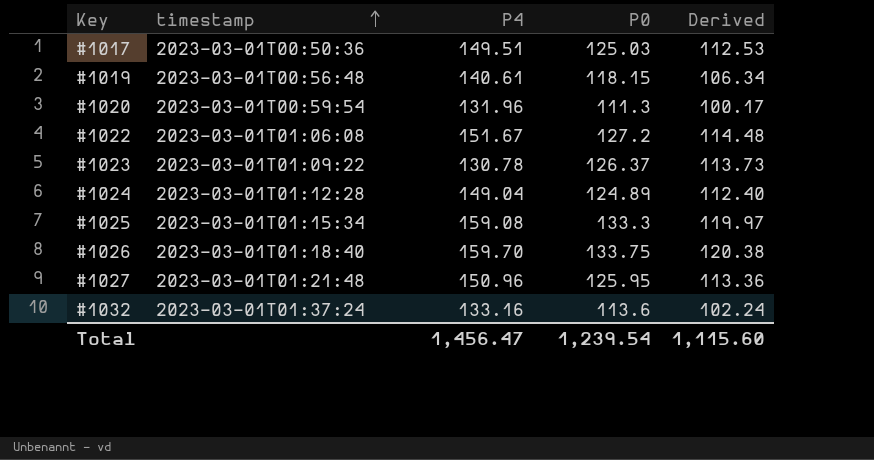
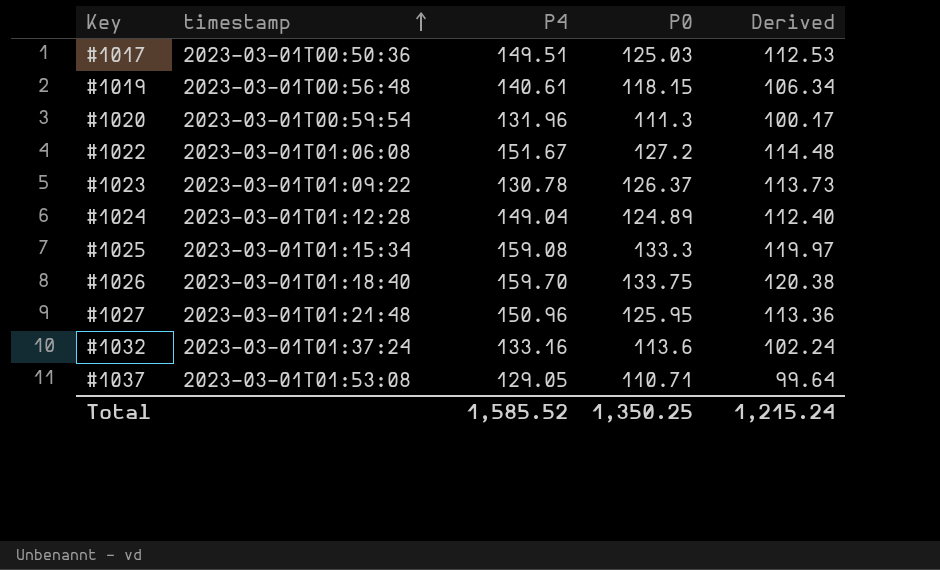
row #1037: none -> 2023-03-01T01:53:08 | 129.05 | 110.71 | 99.64
Total | P4: 1,456.47 -> 1,585.52
Total | P0: 1,239.54 -> 1,350.25
Total | Derived: 1,115.60 -> 1,215.24

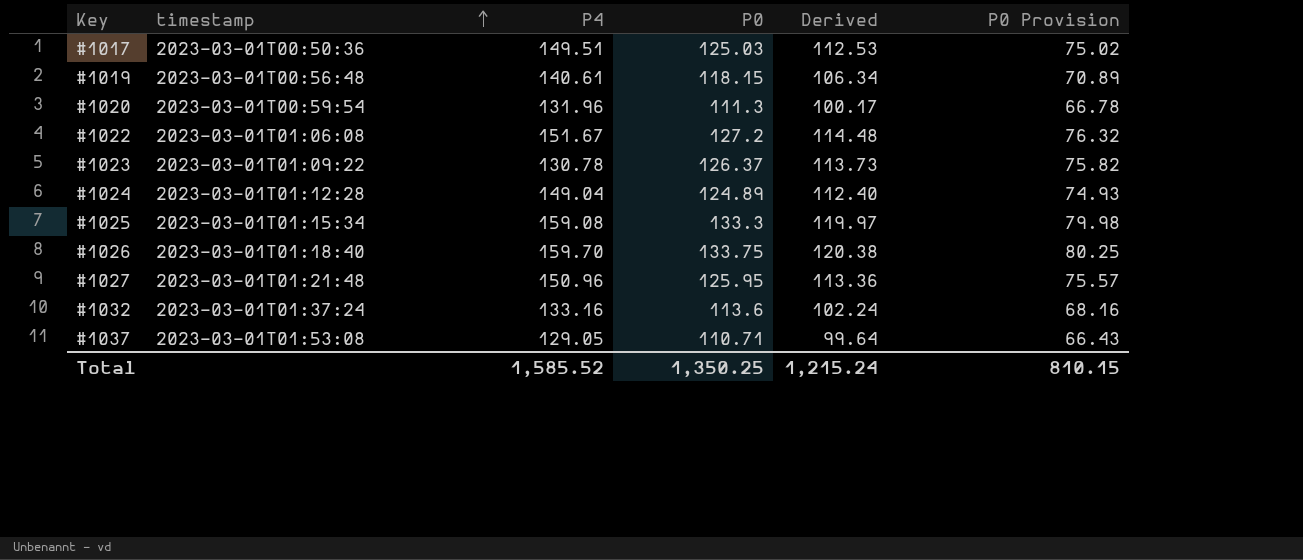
column P0 Provision | formula: none -> [P0] * 0.6

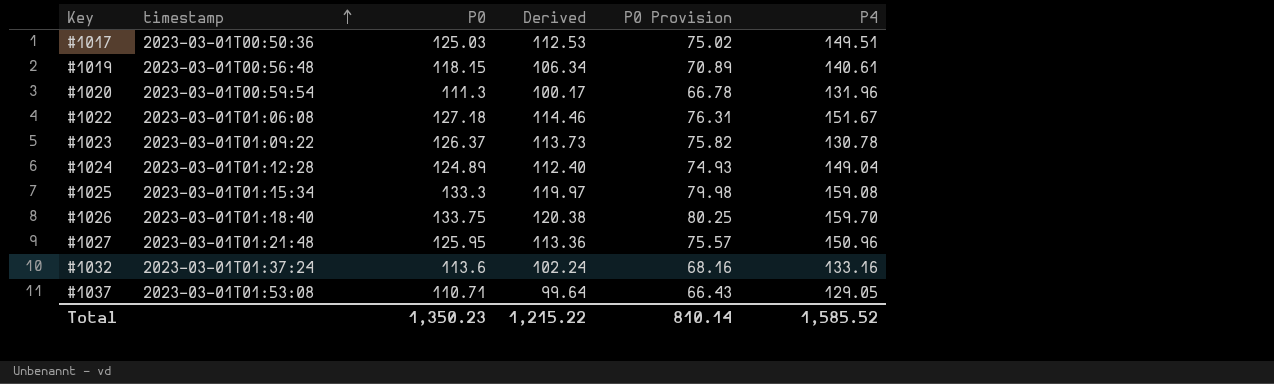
column P4 | position: 3 -> 6
#1022 | P0: 127.2 -> 127.18
#1022 | Derived: 114.48 -> 114.46
#1022 | P0 Provision: 76.32 -> 76.31
Total | P0: 1,350.25 -> 1,350.23
Total | Derived: 1,215.24 -> 1,215.22
Total | P0 Provision: 810.15 -> 810.14

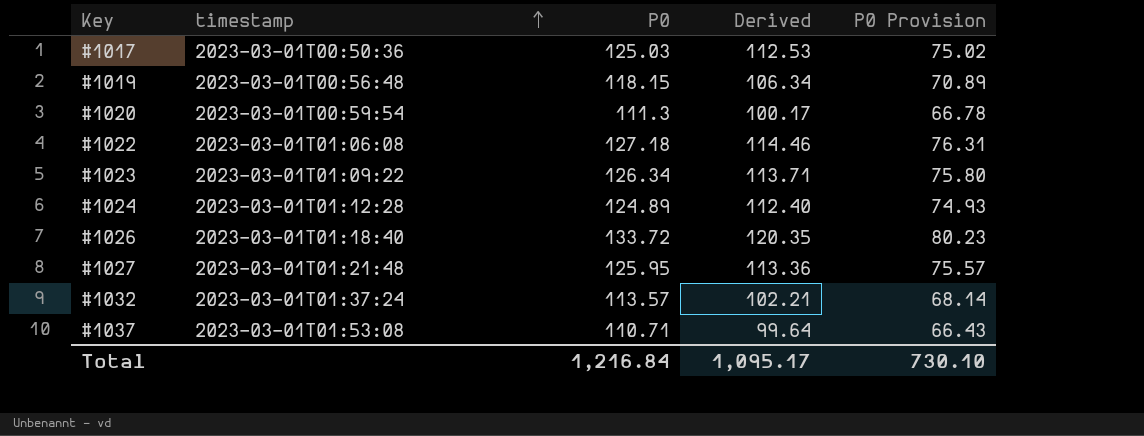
column P4 | position: 6 -> none
row #1025: 2023-03-01T01:15:34 | 133.3 | 119.97 | 79.98 | 159.08 -> none
#1023 | P0: 126.37 -> 126.34
#1023 | Derived: 113.73 -> 113.71
#1023 | P0 Provision: 75.82 -> 75.80
#1026 | P0: 133.75 -> 133.72
#1026 | Derived: 120.38 -> 120.35
#1026 | P0 Provision: 80.25 -> 80.23
#1032 | P0: 113.6 -> 113.57
#1032 | Derived: 102.24 -> 102.21
#1032 | P0 Provision: 68.16 -> 68.14
Total | P0: 1,350.23 -> 1,216.84
Total | Derived: 1,215.22 -> 1,095.17
Total | P0 Provision: 810.14 -> 730.10

